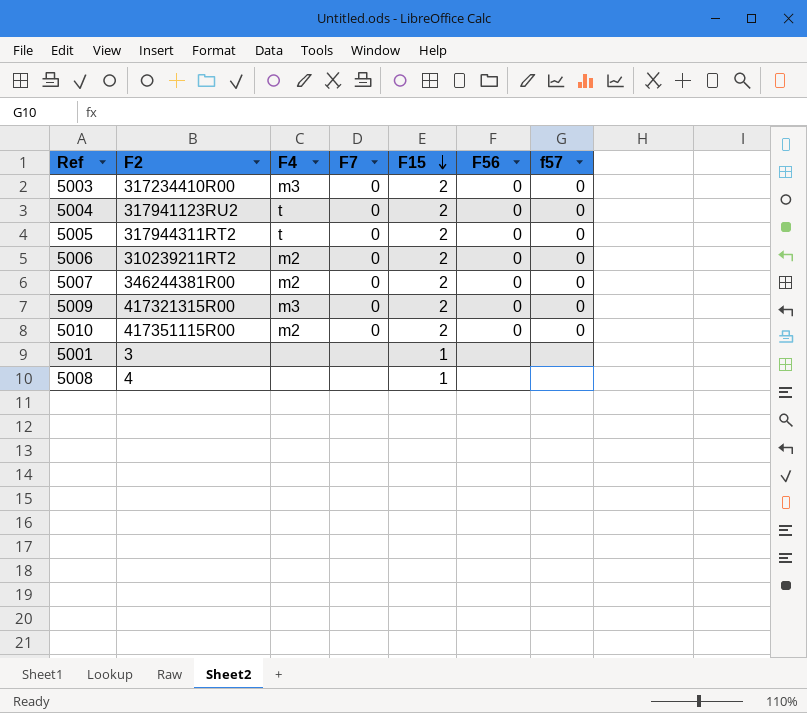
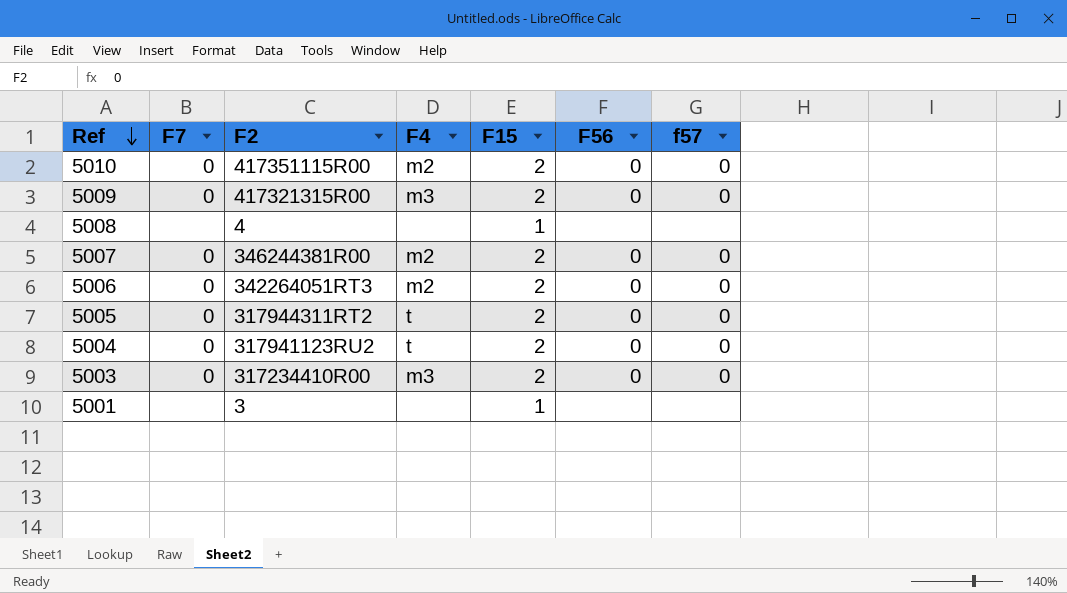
row order: F15 descending -> Ref descending
column F7 | position: 4 -> 2
5006 | F2: 310239211RT2 -> 342264051RT3

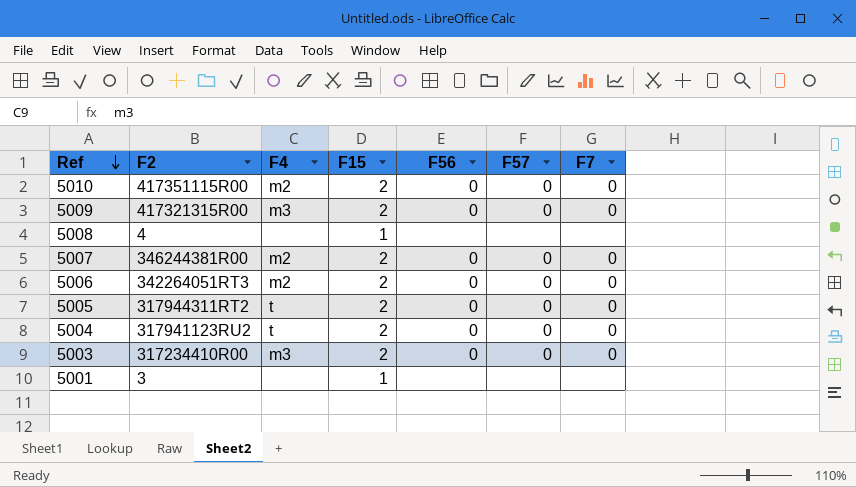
column name: f57 -> F57
column F7 | position: 2 -> 7

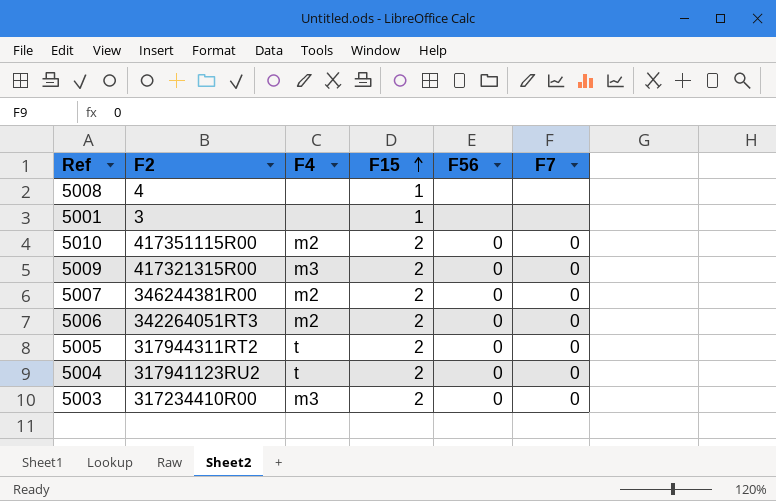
row order: Ref descending -> F15 ascending
column F57 | position: 6 -> none

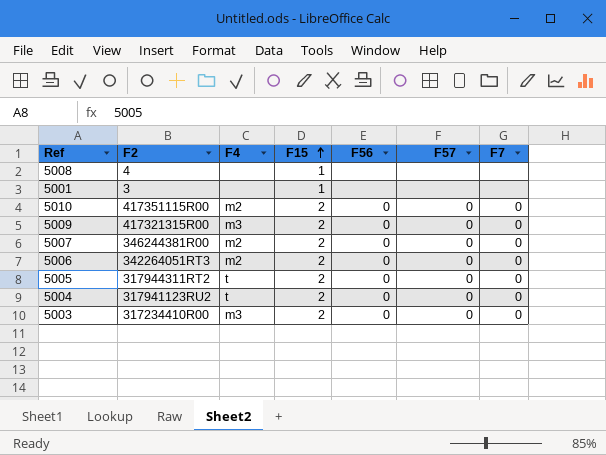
column F57 | position: none -> 6

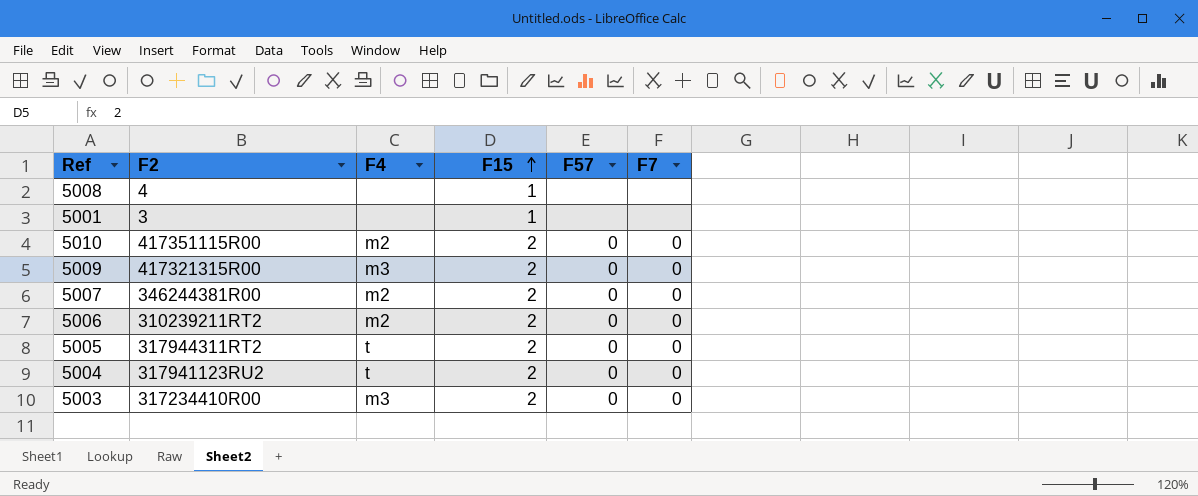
column F56 | position: 5 -> none
5006 | F2: 342264051RT3 -> 310239211RT2

